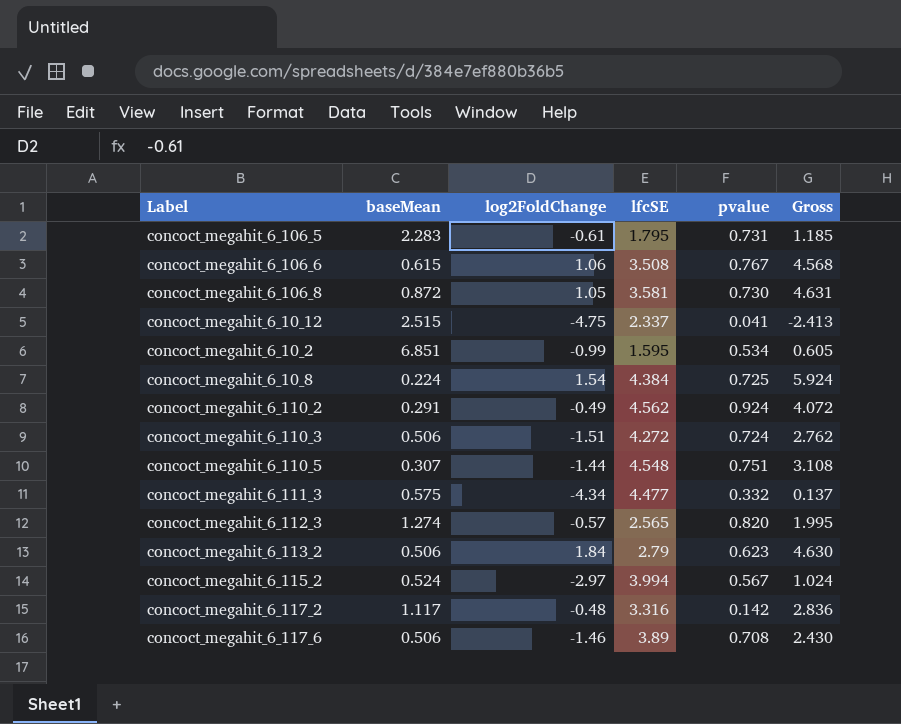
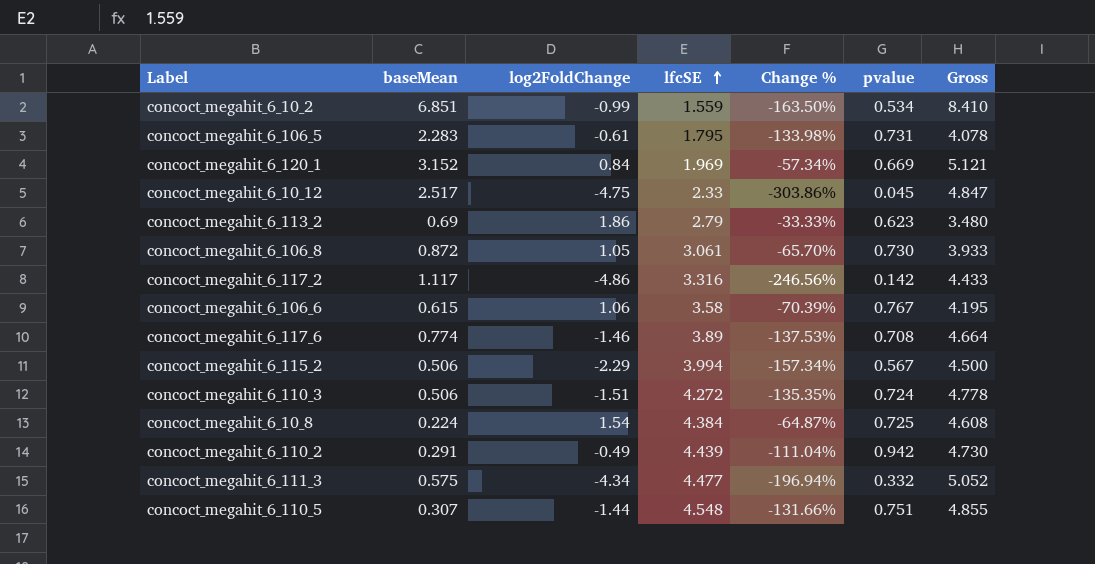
row order: none -> lfcSE ascending
column Change % | formula: none -> ([log2FoldChange] - [lfcSE]) / [lfcSE]
column Gross | formula: [log2FoldChange] + [lfcSE] -> [baseMean] + [lfcSE]
row concoct_megahit_6_112_3: 1.274 | -0.57 | 2.565 | 0.820 | 1.995 -> none
concoct_megahit_6_10_2 | lfcSE: 1.595 -> 1.559
row concoct_megahit_6_120_1: none -> 3.152 | 0.84 | 1.969 | -57.34% | 0.669 | 5.121
concoct_megahit_6_10_12 | baseMean: 2.515 -> 2.517
concoct_megahit_6_10_12 | lfcSE: 2.337 -> 2.33
concoct_megahit_6_10_12 | pvalue: 0.041 -> 0.045
concoct_megahit_6_113_2 | baseMean: 0.506 -> 0.69
concoct_megahit_6_113_2 | log2FoldChange: 1.84 -> 1.86
concoct_megahit_6_106_8 | lfcSE: 3.581 -> 3.061
concoct_megahit_6_117_2 | log2FoldChange: -0.48 -> -4.86
concoct_megahit_6_106_6 | lfcSE: 3.508 -> 3.58
concoct_megahit_6_117_6 | baseMean: 0.506 -> 0.774
concoct_megahit_6_115_2 | baseMean: 0.524 -> 0.506
concoct_megahit_6_115_2 | log2FoldChange: -2.97 -> -2.29
concoct_megahit_6_110_2 | lfcSE: 4.562 -> 4.439
concoct_megahit_6_110_2 | pvalue: 0.924 -> 0.942

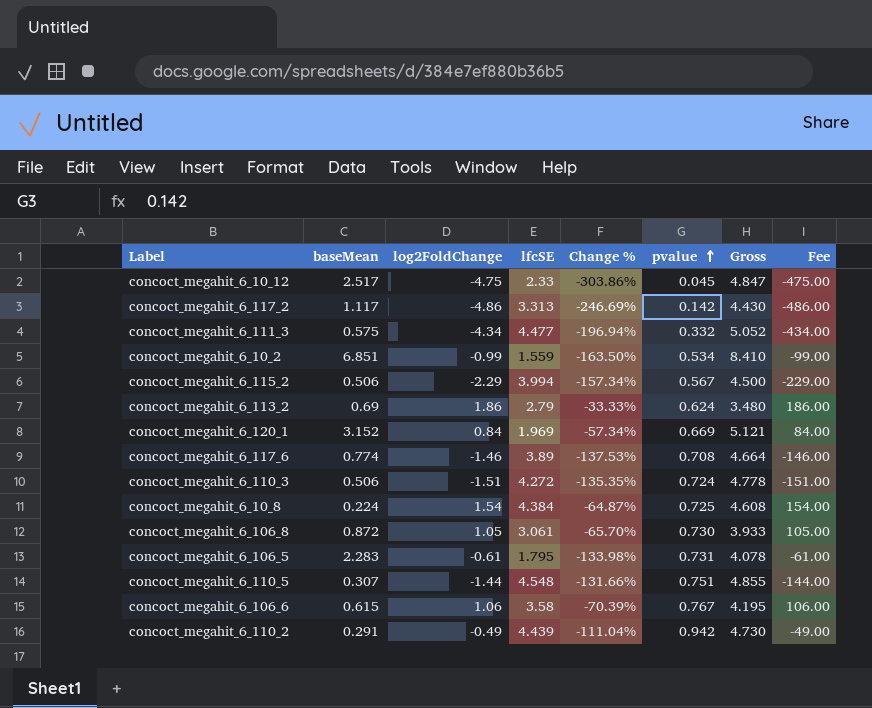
row order: lfcSE ascending -> pvalue ascending
column Fee | formula: none -> [log2FoldChange] * 100
concoct_megahit_6_117_2 | lfcSE: 3.316 -> 3.313
concoct_megahit_6_117_2 | Change %: -246.56% -> -246.69%
concoct_megahit_6_117_2 | Gross: 4.433 -> 4.430
concoct_megahit_6_113_2 | pvalue: 0.623 -> 0.624

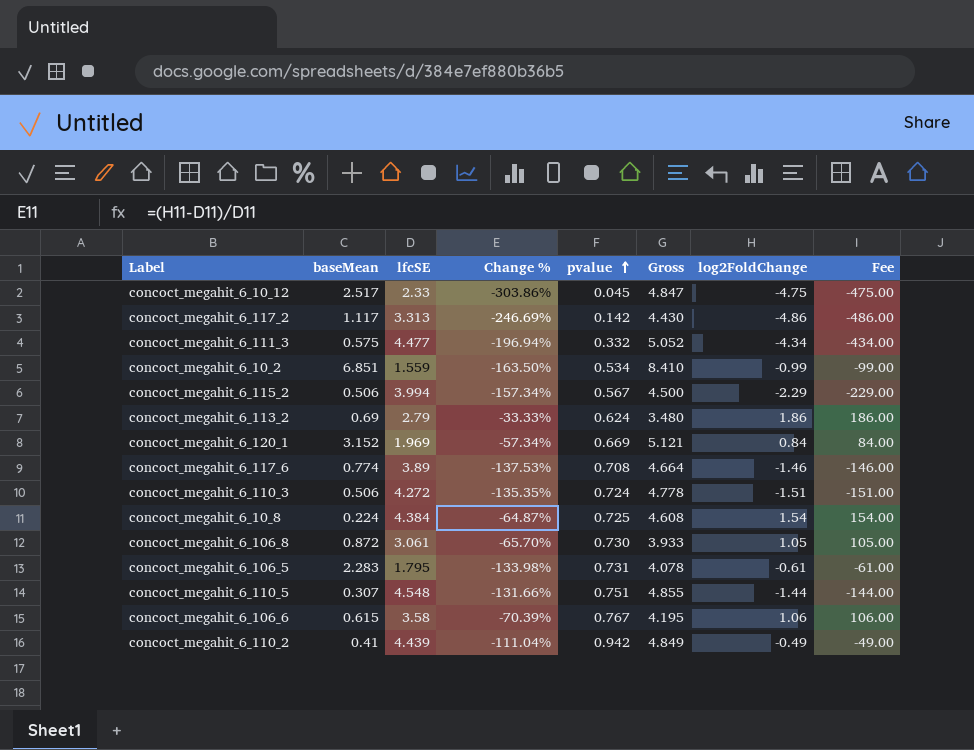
column log2FoldChange | position: 3 -> 7
concoct_megahit_6_110_2 | baseMean: 0.291 -> 0.41
concoct_megahit_6_110_2 | Gross: 4.730 -> 4.849

